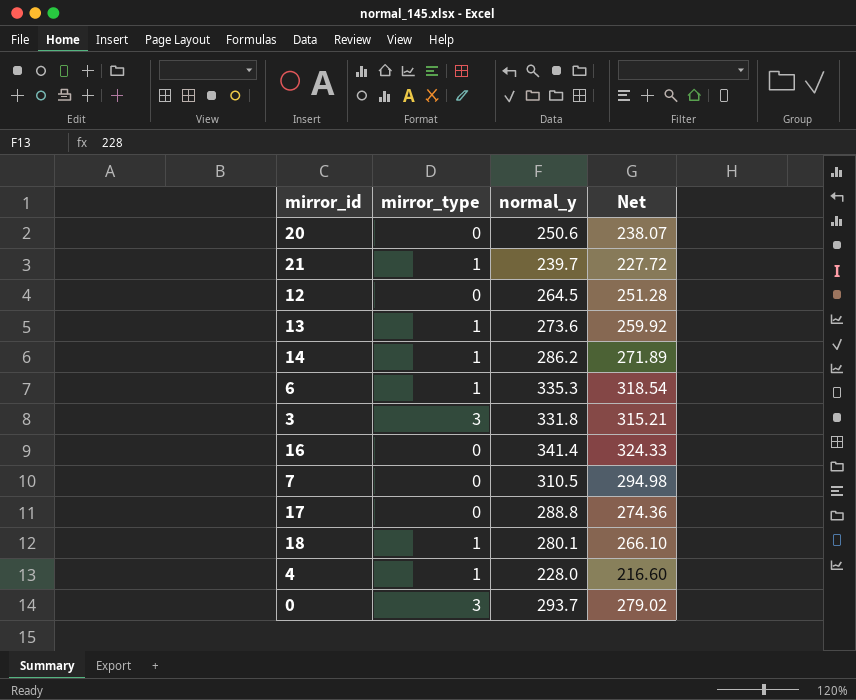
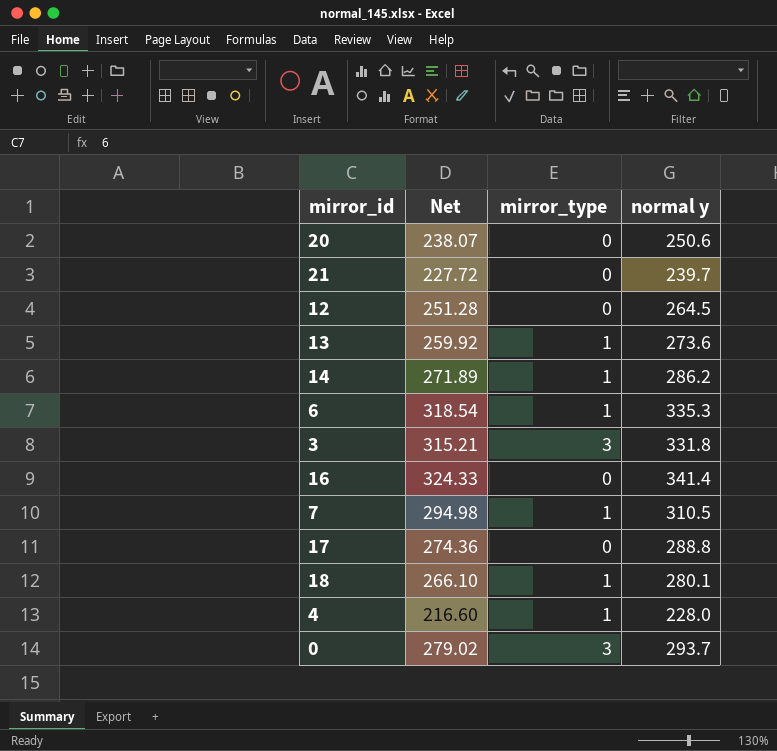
column Net | position: 4 -> 2
column name: normal_y -> normal y
21 | mirror_type: 1 -> 0
7 | mirror_type: 0 -> 1

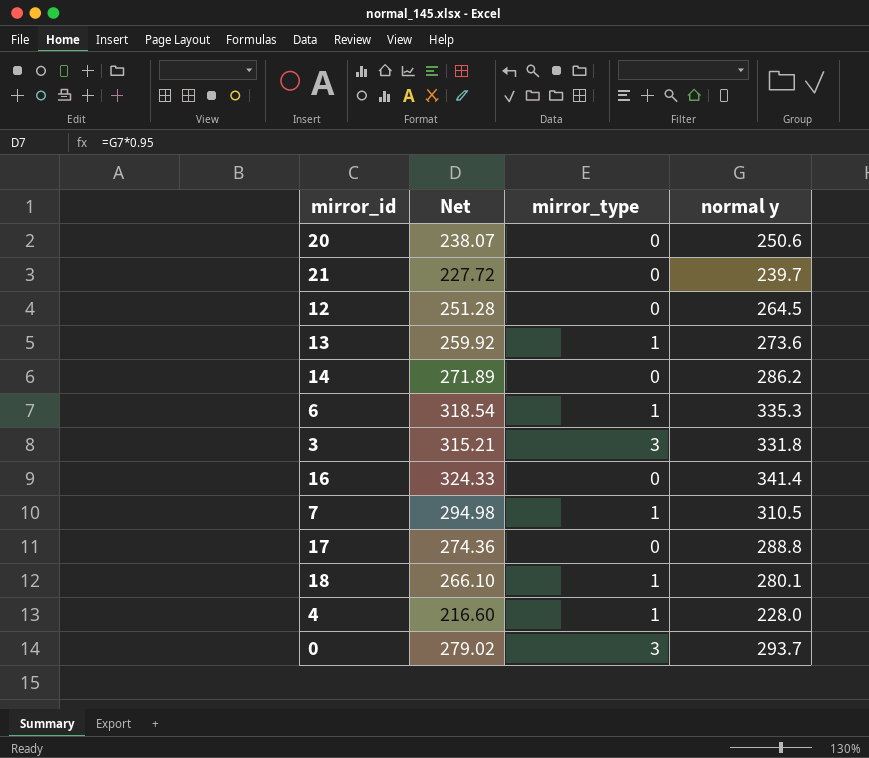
14 | mirror_type: 1 -> 0

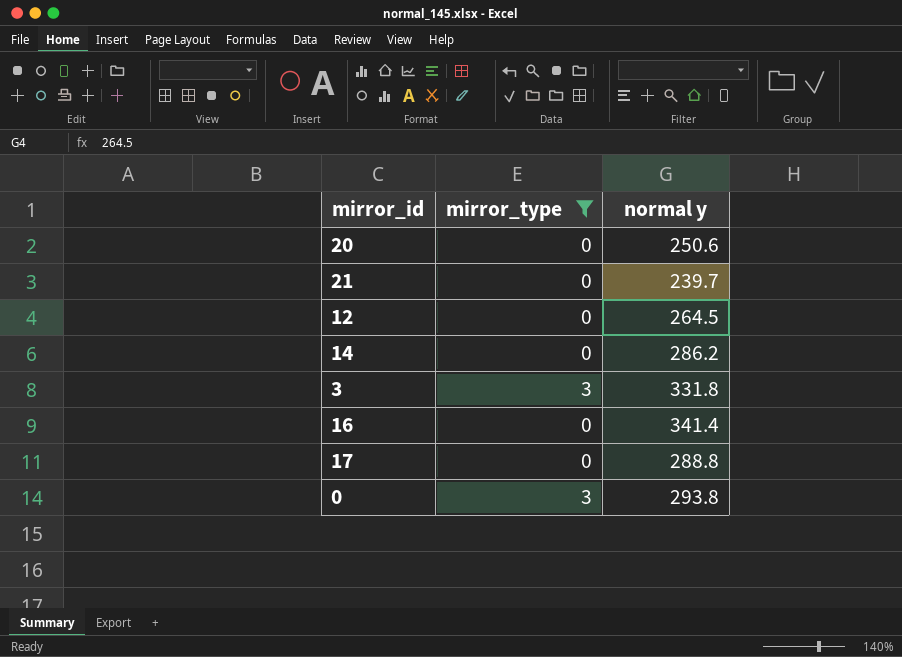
filter: none -> mirror_type != 1
column Net | formula: [normal y] * 0.95 -> none
0 | normal y: 293.7 -> 293.8

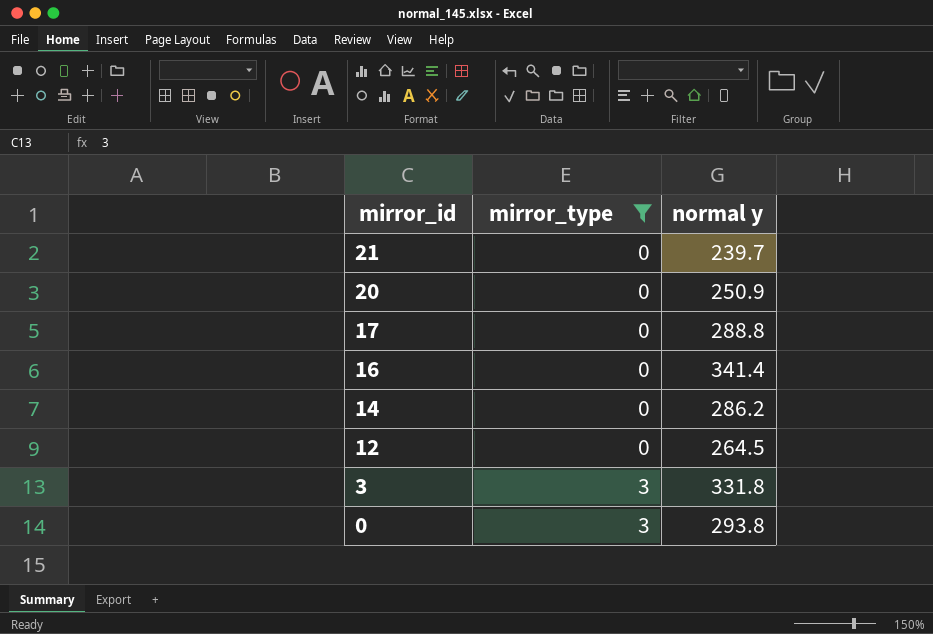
row order: none -> mirror_id descending
20 | normal y: 250.6 -> 250.9

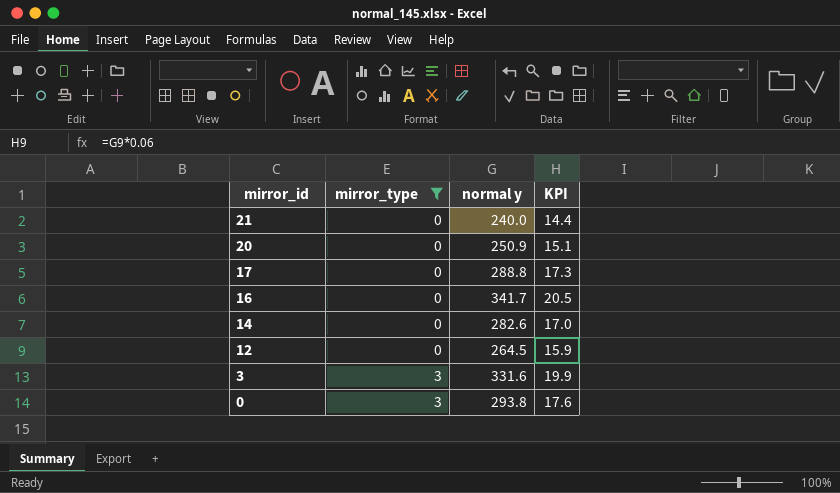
column KPI | formula: none -> [normal y] * 0.06
21 | normal y: 239.7 -> 240.0
16 | normal y: 341.4 -> 341.7
14 | normal y: 286.2 -> 282.6
3 | normal y: 331.8 -> 331.6

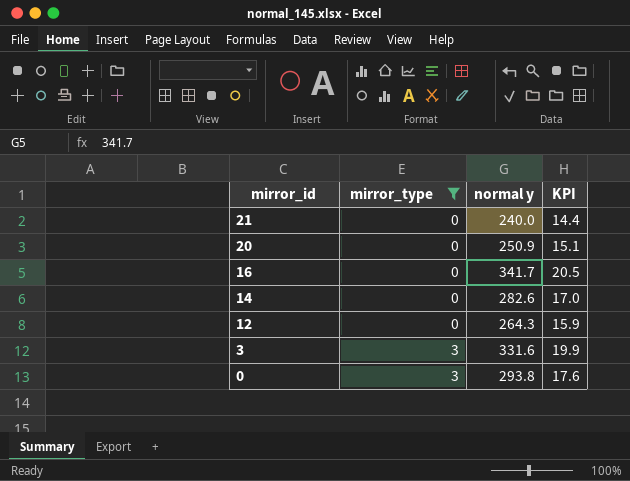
row 17: 0 | 288.8 | 17.3 -> none
12 | normal y: 264.5 -> 264.3

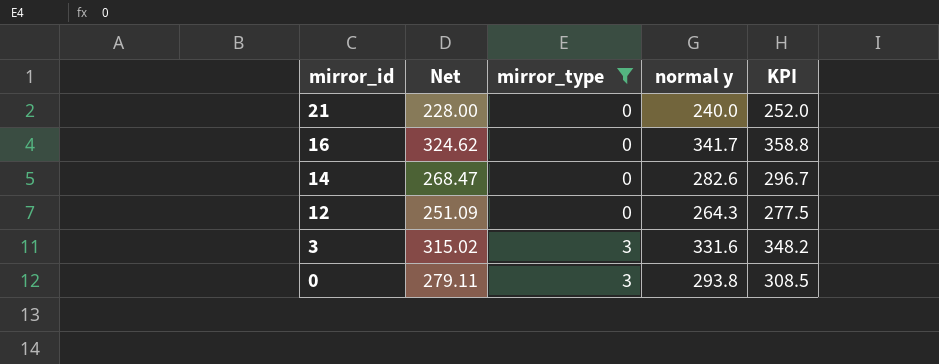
column Net | formula: none -> [normal y] * 0.95
column KPI | formula: [normal y] * 0.06 -> [normal y] * 1.05
row 20: 0 | 250.9 | 15.1 -> none

